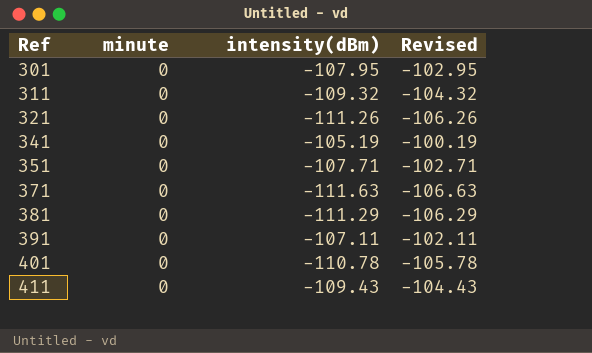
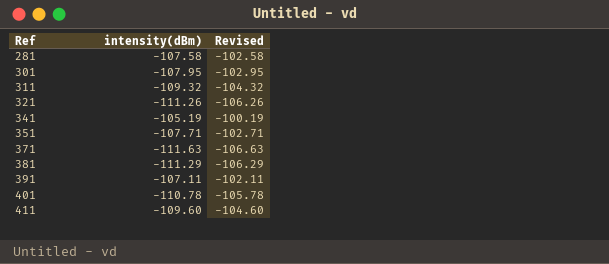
column minute | position: 2 -> none
row 281: none -> -107.58 | -102.58
411 | intensity(dBm): -109.43 -> -109.60
411 | Revised: -104.43 -> -104.60

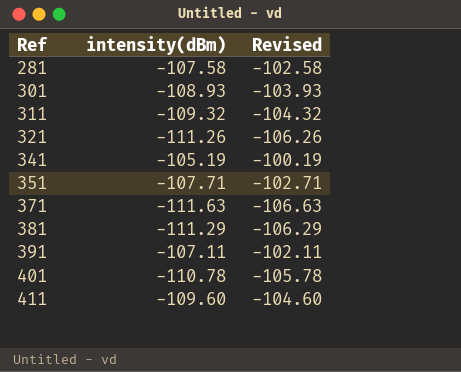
301 | intensity(dBm): -107.95 -> -108.93
301 | Revised: -102.95 -> -103.93

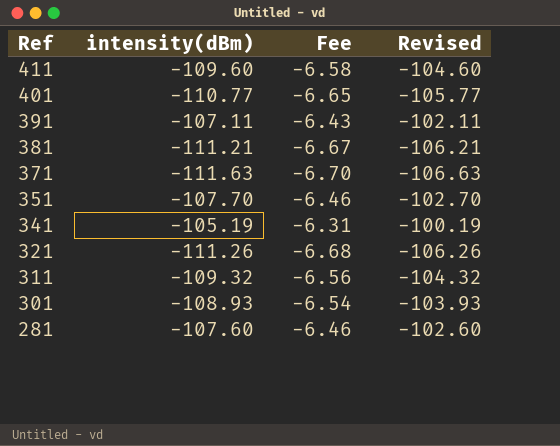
row order: Ref ascending -> Ref descending
column Fee | formula: none -> [intensity(dBm)] * 0.06
401 | intensity(dBm): -110.78 -> -110.77
401 | Revised: -105.78 -> -105.77
381 | intensity(dBm): -111.29 -> -111.21
381 | Revised: -106.29 -> -106.21
351 | intensity(dBm): -107.71 -> -107.70
351 | Revised: -102.71 -> -102.70
281 | intensity(dBm): -107.58 -> -107.60
281 | Revised: -102.58 -> -102.60

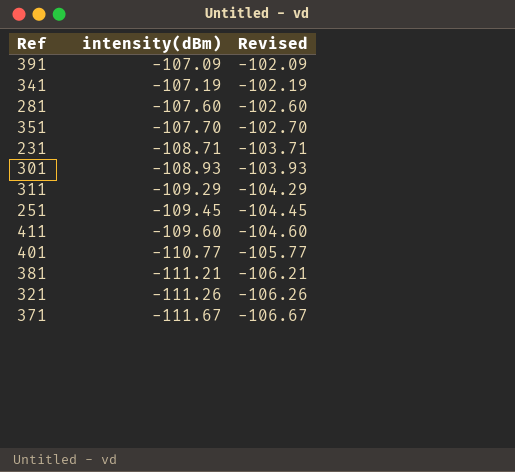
row order: Ref descending -> intensity(dBm) descending
column Fee | formula: [intensity(dBm)] * 0.06 -> none
391 | intensity(dBm): -107.11 -> -107.09
391 | Revised: -102.11 -> -102.09
341 | intensity(dBm): -105.19 -> -107.19
341 | Revised: -100.19 -> -102.19
row 231: none -> -108.71 | -103.71
311 | intensity(dBm): -109.32 -> -109.29
311 | Revised: -104.32 -> -104.29
row 251: none -> -109.45 | -104.45
371 | intensity(dBm): -111.63 -> -111.67
371 | Revised: -106.63 -> -106.67

